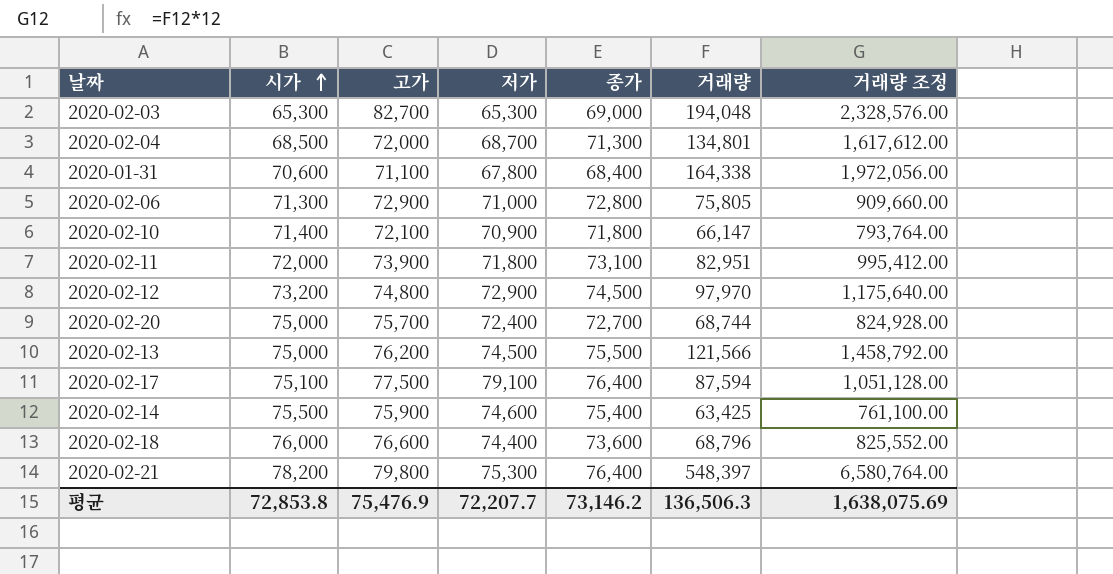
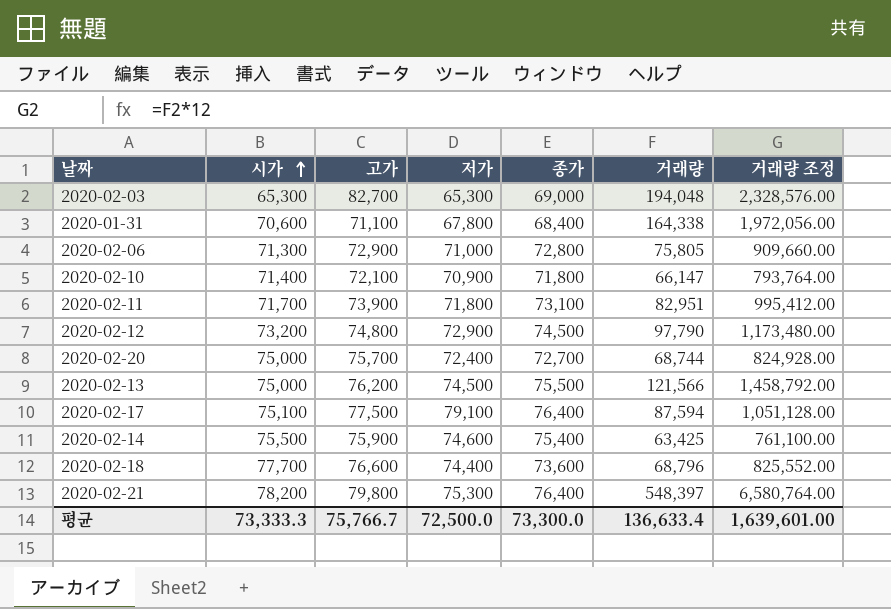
row 2020-02-04: 68,500 | 72,000 | 68,700 | 71,300 | 134,801 | 1,617,612.00 -> none
2020-02-11 | 시가: 72,000 -> 71,700
2020-02-12 | 거래량: 97,970 -> 97,790
2020-02-12 | 거래량 조정: 1,175,640.00 -> 1,173,480.00
2020-02-18 | 시가: 76,000 -> 77,700
평균 | 시가: 72,853.8 -> 73,333.3
평균 | 고가: 75,476.9 -> 75,766.7
평균 | 저가: 72,207.7 -> 72,500.0
평균 | 종가: 73,146.2 -> 73,300.0
평균 | 거래량: 136,506.3 -> 136,633.4
평균 | 거래량 조정: 1,638,075.69 -> 1,639,601.00

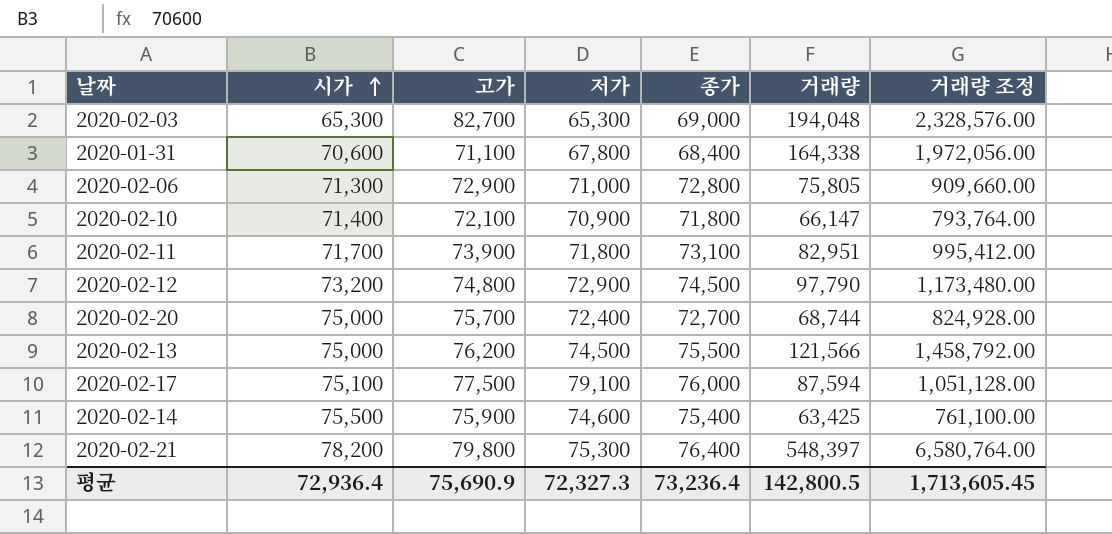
row 2020-02-18: 77,700 | 76,600 | 74,400 | 73,600 | 68,796 | 825,552.00 -> none
2020-02-17 | 종가: 76,400 -> 76,000
평균 | 시가: 73,333.3 -> 72,936.4
평균 | 고가: 75,766.7 -> 75,690.9
평균 | 저가: 72,500.0 -> 72,327.3
평균 | 종가: 73,300.0 -> 73,236.4
평균 | 거래량: 136,633.4 -> 142,800.5
평균 | 거래량 조정: 1,639,601.00 -> 1,713,605.45

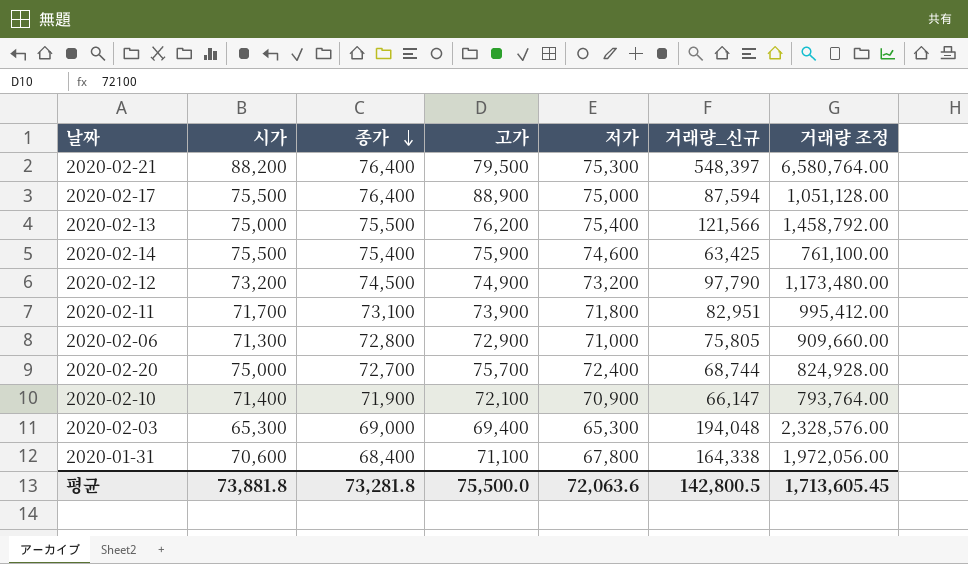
row order: 시가 ascending -> 종가 descending
column 종가 | position: 5 -> 3
column name: 거래량 -> 거래량_신규
2020-02-21 | 시가: 78,200 -> 88,200
2020-02-21 | 고가: 79,800 -> 79,500
2020-02-17 | 시가: 75,100 -> 75,500
2020-02-17 | 종가: 76,000 -> 76,400
2020-02-17 | 고가: 77,500 -> 88,900
2020-02-17 | 저가: 79,100 -> 75,000
2020-02-13 | 저가: 74,500 -> 75,400
2020-02-12 | 고가: 74,800 -> 74,900
2020-02-12 | 저가: 72,900 -> 73,200
2020-02-10 | 종가: 71,800 -> 71,900
2020-02-03 | 고가: 82,700 -> 69,400
평균 | 시가: 72,936.4 -> 73,881.8
평균 | 종가: 73,236.4 -> 73,281.8
평균 | 고가: 75,690.9 -> 75,500.0
평균 | 저가: 72,327.3 -> 72,063.6

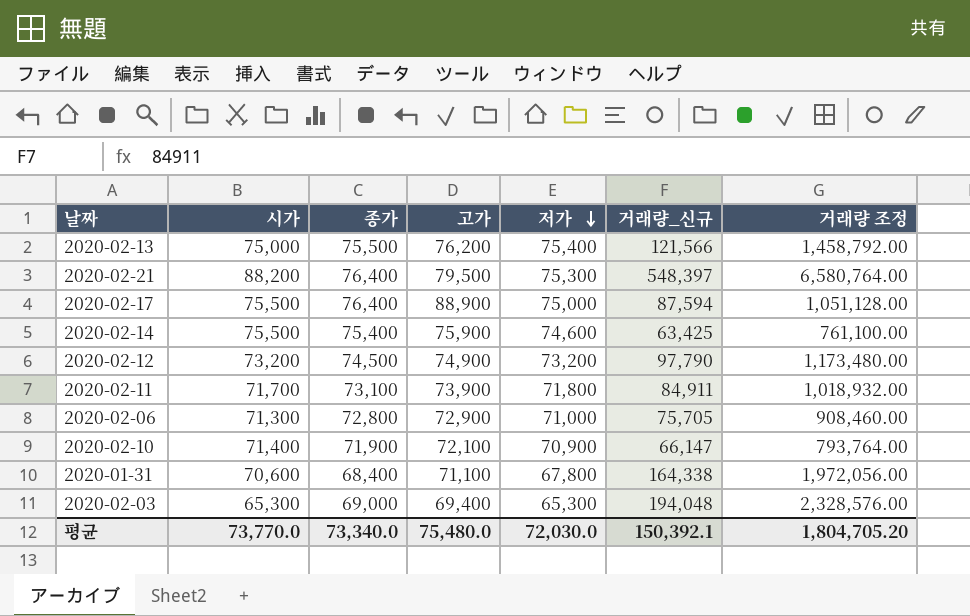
row order: 종가 descending -> 저가 descending
row 2020-02-20: 75,000 | 72,700 | 75,700 | 72,400 | 68,744 | 824,928.00 -> none
2020-02-11 | 거래량_신규: 82,951 -> 84,911
2020-02-11 | 거래량 조정: 995,412.00 -> 1,018,932.00
2020-02-06 | 거래량_신규: 75,805 -> 75,705
2020-02-06 | 거래량 조정: 909,660.00 -> 908,460.00
평균 | 시가: 73,881.8 -> 73,770.0
평균 | 종가: 73,281.8 -> 73,340.0
평균 | 고가: 75,500.0 -> 75,480.0
평균 | 저가: 72,063.6 -> 72,030.0
평균 | 거래량_신규: 142,800.5 -> 150,392.1
평균 | 거래량 조정: 1,713,605.45 -> 1,804,705.20

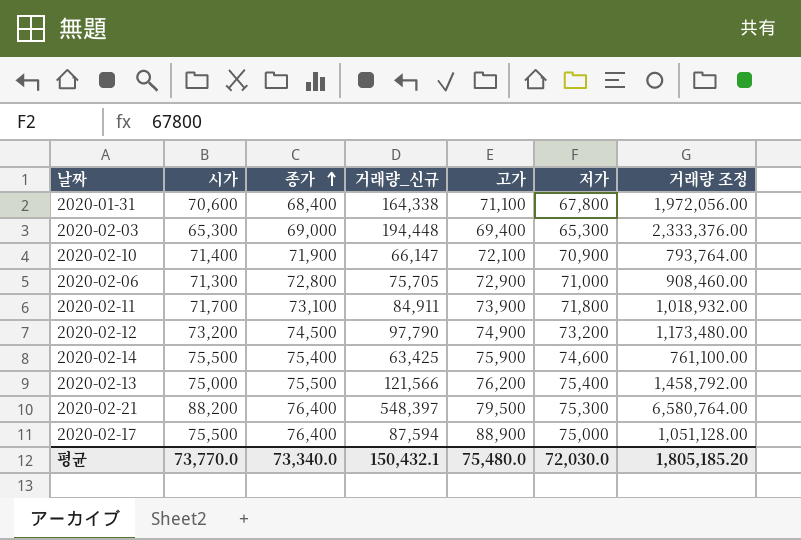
row order: 저가 descending -> 종가 ascending
column 거래량_신규 | position: 6 -> 4
2020-02-03 | 거래량_신규: 194,048 -> 194,448
2020-02-03 | 거래량 조정: 2,328,576.00 -> 2,333,376.00
평균 | 거래량_신규: 150,392.1 -> 150,432.1
평균 | 거래량 조정: 1,804,705.20 -> 1,805,185.20

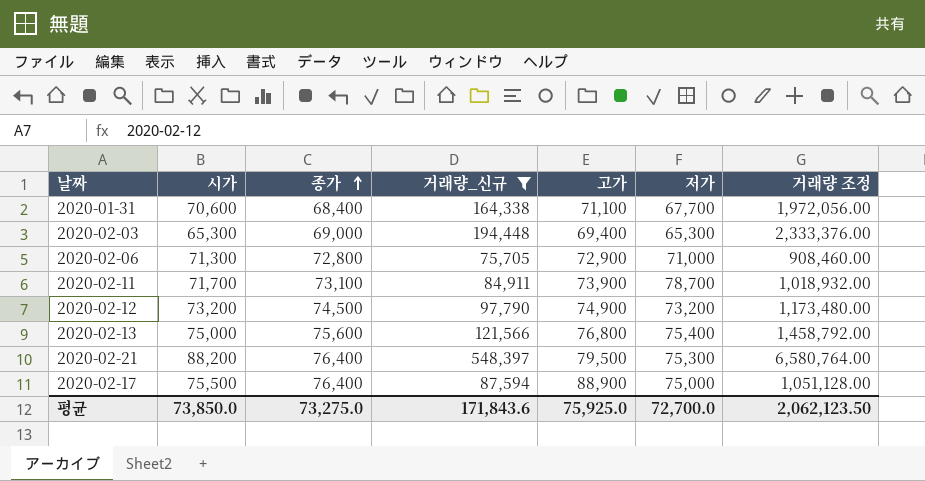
filter: none -> 거래량_신규 >= 75,705
2020-01-31 | 저가: 67,800 -> 67,700
2020-02-11 | 저가: 71,800 -> 78,700
2020-02-13 | 종가: 75,500 -> 75,600
2020-02-13 | 고가: 76,200 -> 76,800
평균 | 시가: 73,770.0 -> 73,850.0
평균 | 종가: 73,340.0 -> 73,275.0
평균 | 거래량_신규: 150,432.1 -> 171,843.6
평균 | 고가: 75,480.0 -> 75,925.0
평균 | 저가: 72,030.0 -> 72,700.0
평균 | 거래량 조정: 1,805,185.20 -> 2,062,123.50

